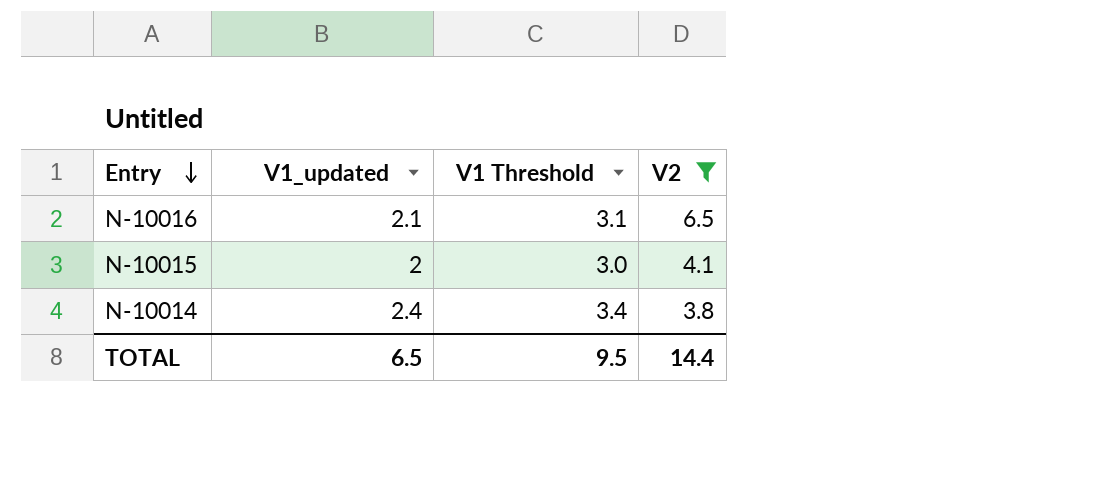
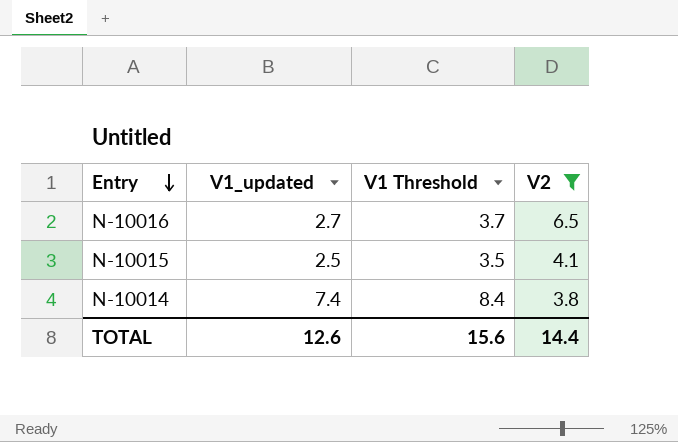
N-10016 | V1_updated: 2.1 -> 2.7
N-10016 | V1 Threshold: 3.1 -> 3.7
N-10015 | V1_updated: 2 -> 2.5
N-10015 | V1 Threshold: 3.0 -> 3.5
N-10014 | V1_updated: 2.4 -> 7.4
N-10014 | V1 Threshold: 3.4 -> 8.4
TOTAL | V1_updated: 6.5 -> 12.6
TOTAL | V1 Threshold: 9.5 -> 15.6

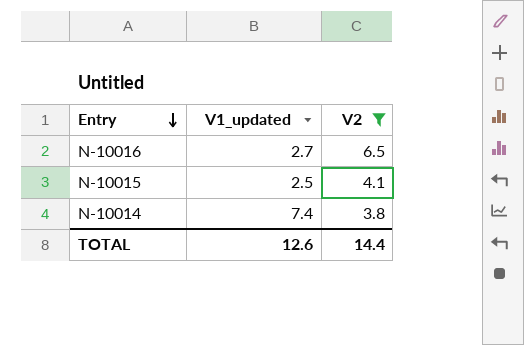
column V1 Threshold | formula: [V1_updated] + 1 -> none

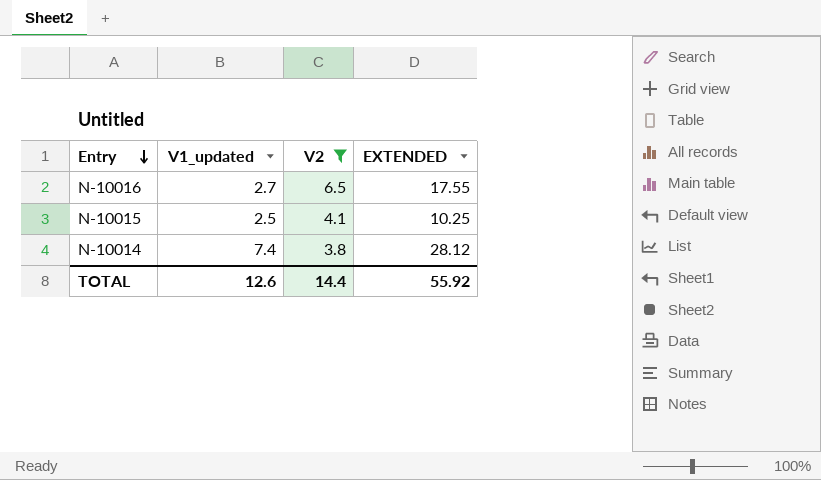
column EXTENDED | formula: none -> [V1_updated] * [V2]

